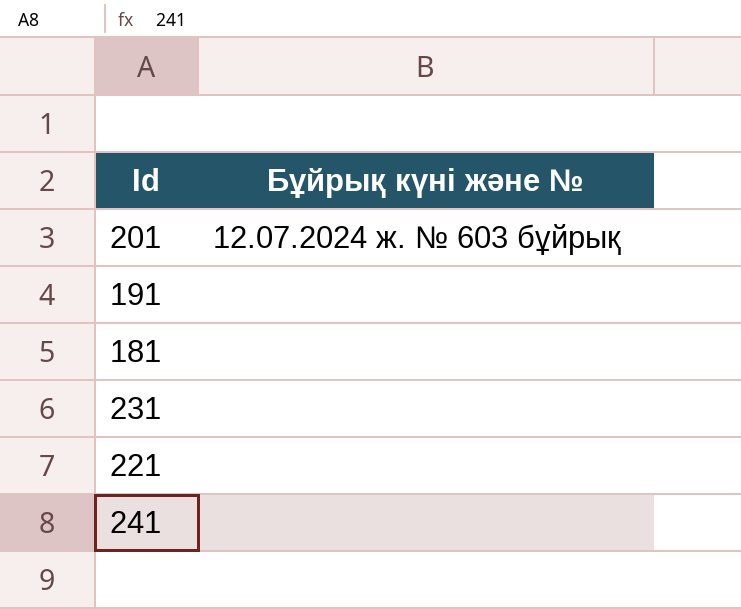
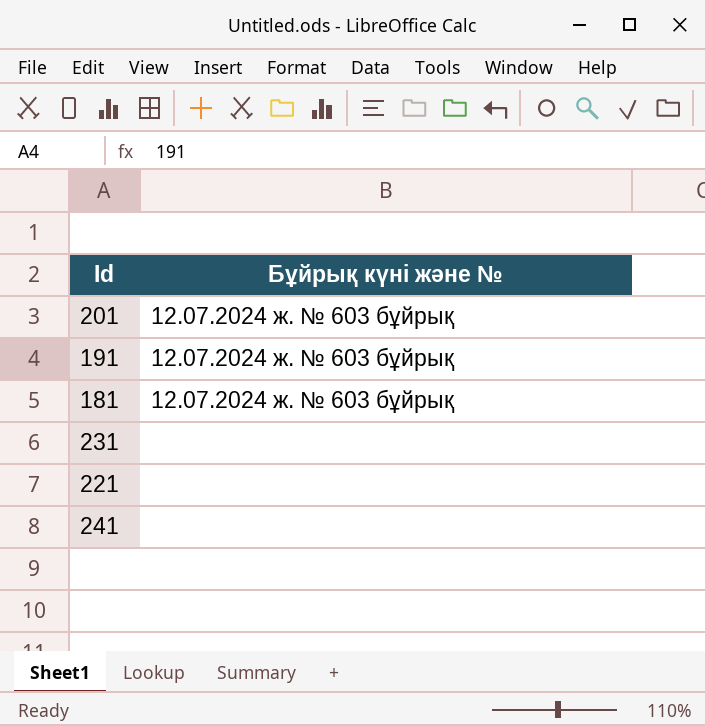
191 | Бұйрық күні және №: none -> 12.07.2024 ж. № 603 бұйрық
181 | Бұйрық күні және №: none -> 12.07.2024 ж. № 603 бұйрық

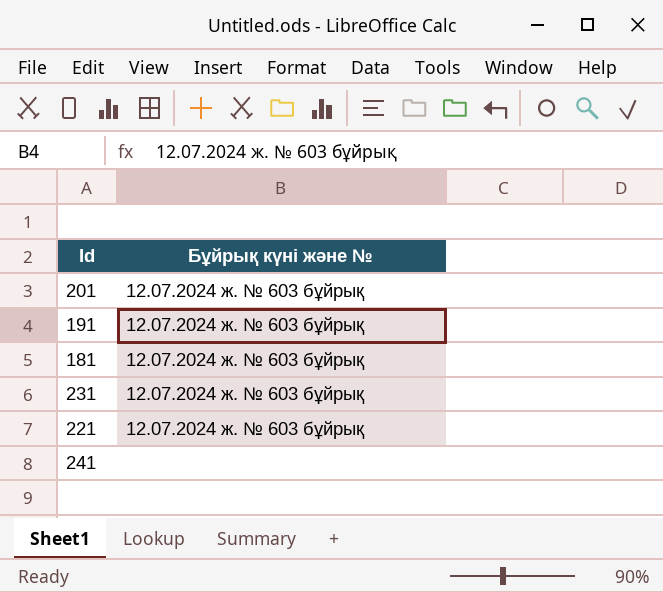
231 | Бұйрық күні және №: none -> 12.07.2024 ж. № 603 бұйрық
221 | Бұйрық күні және №: none -> 12.07.2024 ж. № 603 бұйрық

